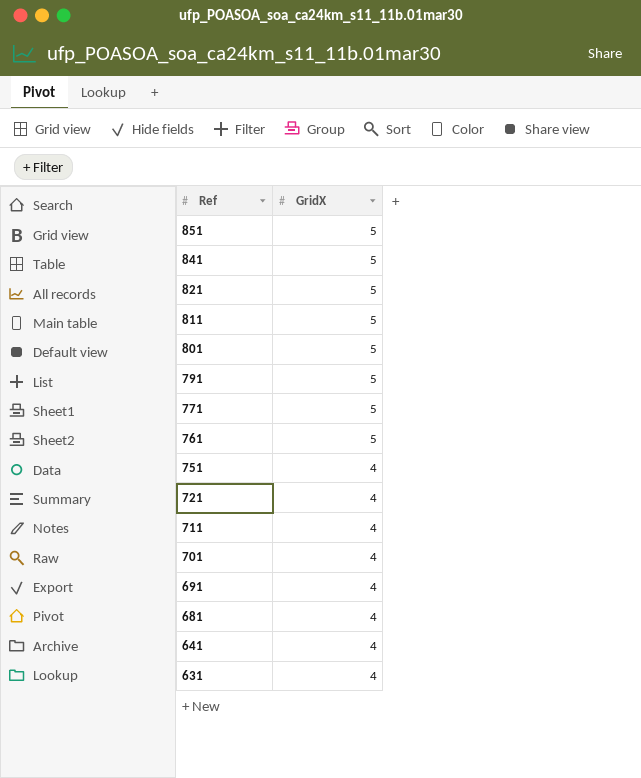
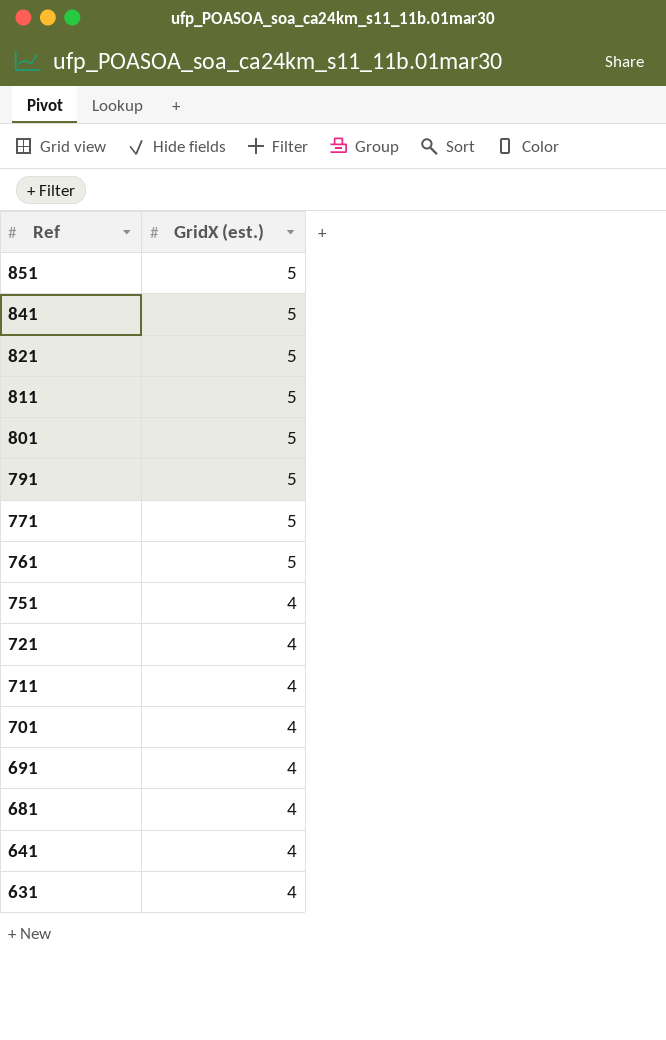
column name: GridX -> GridX (est.)

